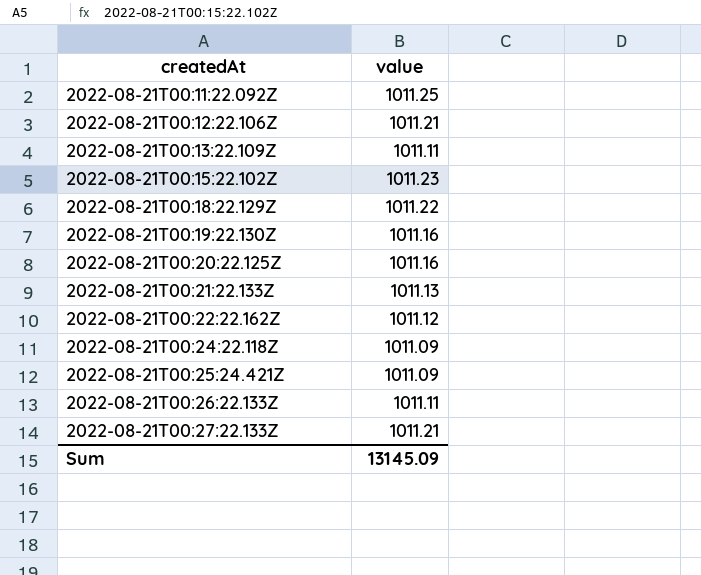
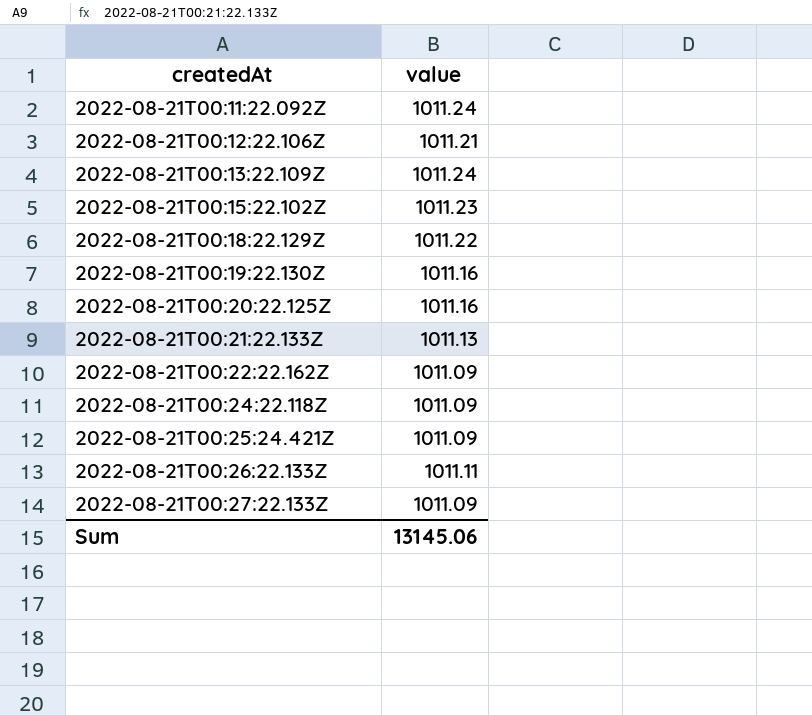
2022-08-21T00:11:22.092Z | value: 1011.25 -> 1011.24
2022-08-21T00:13:22.109Z | value: 1011.11 -> 1011.24
2022-08-21T00:22:22.162Z | value: 1011.12 -> 1011.09
2022-08-21T00:27:22.133Z | value: 1011.21 -> 1011.09
Sum | value: 13145.09 -> 13145.06

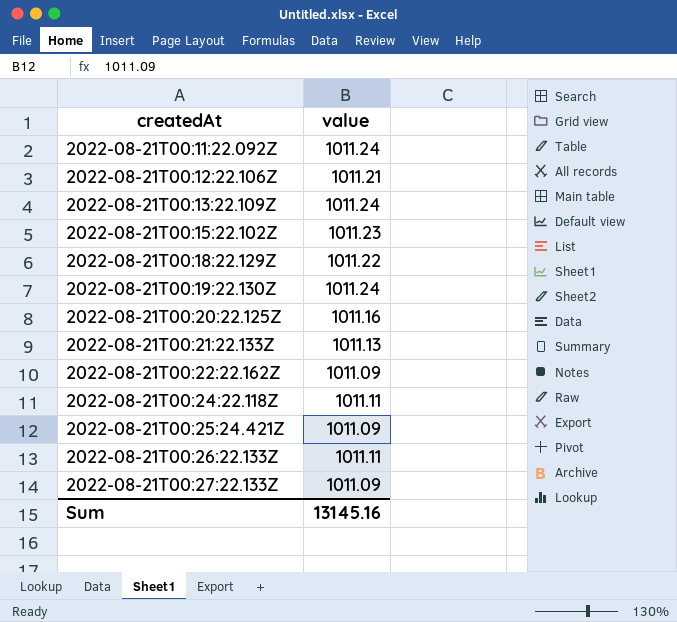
2022-08-21T00:19:22.130Z | value: 1011.16 -> 1011.24
2022-08-21T00:24:22.118Z | value: 1011.09 -> 1011.11
Sum | value: 13145.06 -> 13145.16

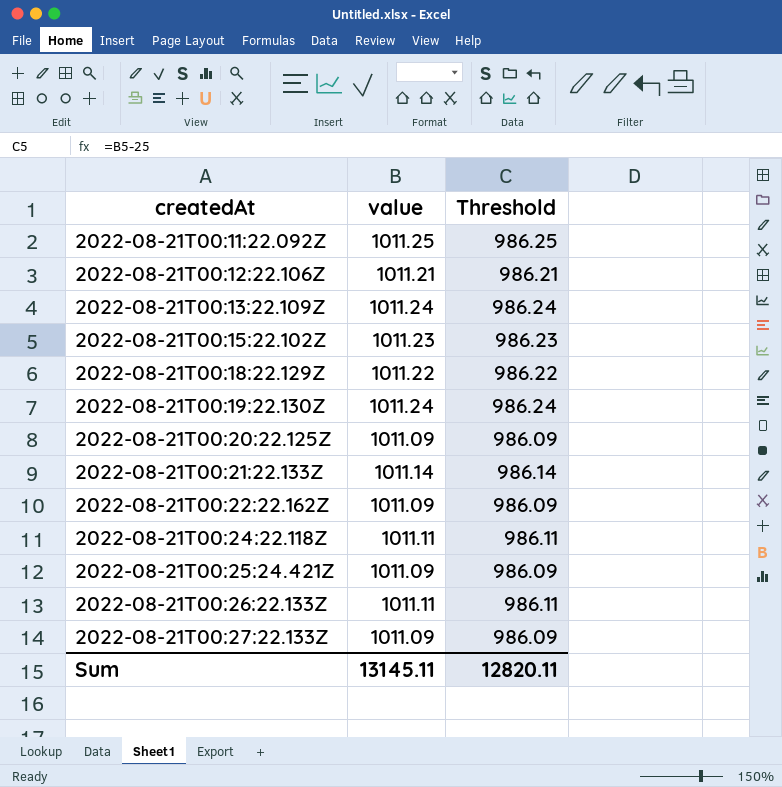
column Threshold | formula: none -> [value] - 25
2022-08-21T00:11:22.092Z | value: 1011.24 -> 1011.25
2022-08-21T00:20:22.125Z | value: 1011.16 -> 1011.09
2022-08-21T00:21:22.133Z | value: 1011.13 -> 1011.14
Sum | value: 13145.16 -> 13145.11

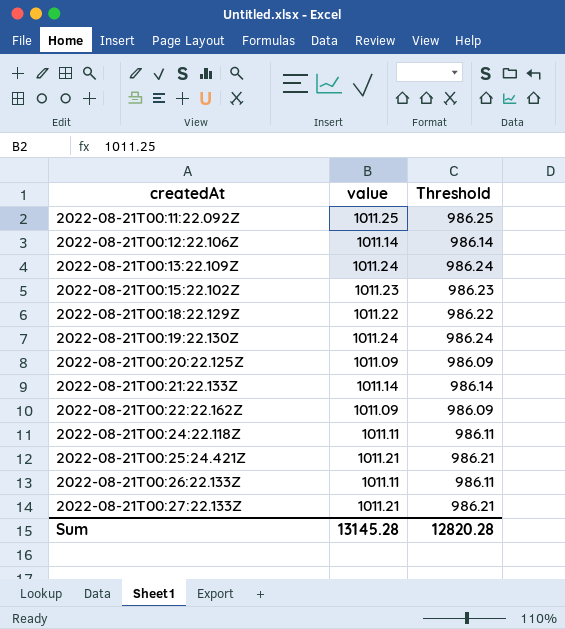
2022-08-21T00:12:22.106Z | value: 1011.21 -> 1011.14
2022-08-21T00:12:22.106Z | Threshold: 986.21 -> 986.14
2022-08-21T00:25:24.421Z | value: 1011.09 -> 1011.21
2022-08-21T00:25:24.421Z | Threshold: 986.09 -> 986.21
2022-08-21T00:27:22.133Z | value: 1011.09 -> 1011.21
2022-08-21T00:27:22.133Z | Threshold: 986.09 -> 986.21
Sum | value: 13145.11 -> 13145.28
Sum | Threshold: 12820.11 -> 12820.28

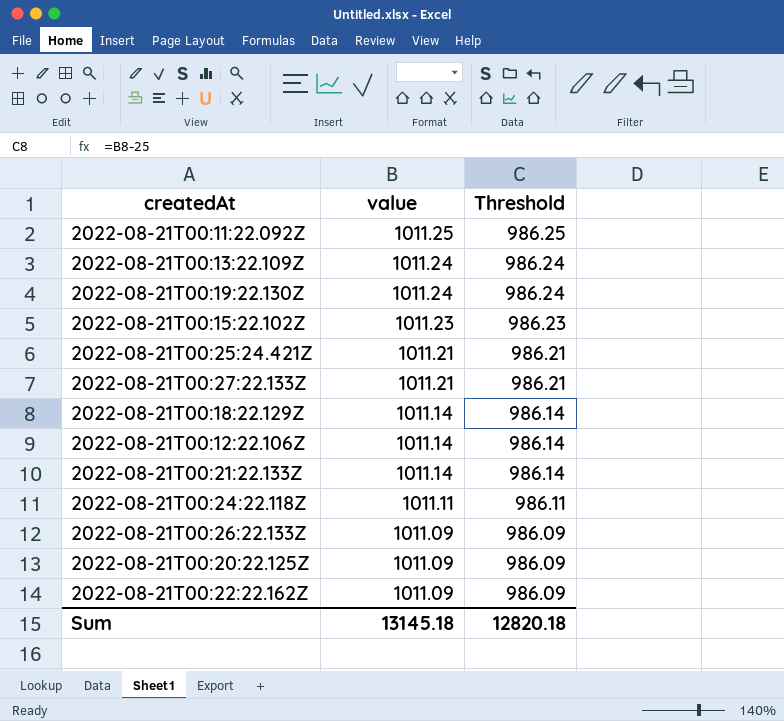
row order: createdAt ascending -> value descending
2022-08-21T00:18:22.129Z | value: 1011.22 -> 1011.14
2022-08-21T00:18:22.129Z | Threshold: 986.22 -> 986.14
2022-08-21T00:26:22.133Z | value: 1011.11 -> 1011.09
2022-08-21T00:26:22.133Z | Threshold: 986.11 -> 986.09
Sum | value: 13145.28 -> 13145.18
Sum | Threshold: 12820.28 -> 12820.18

